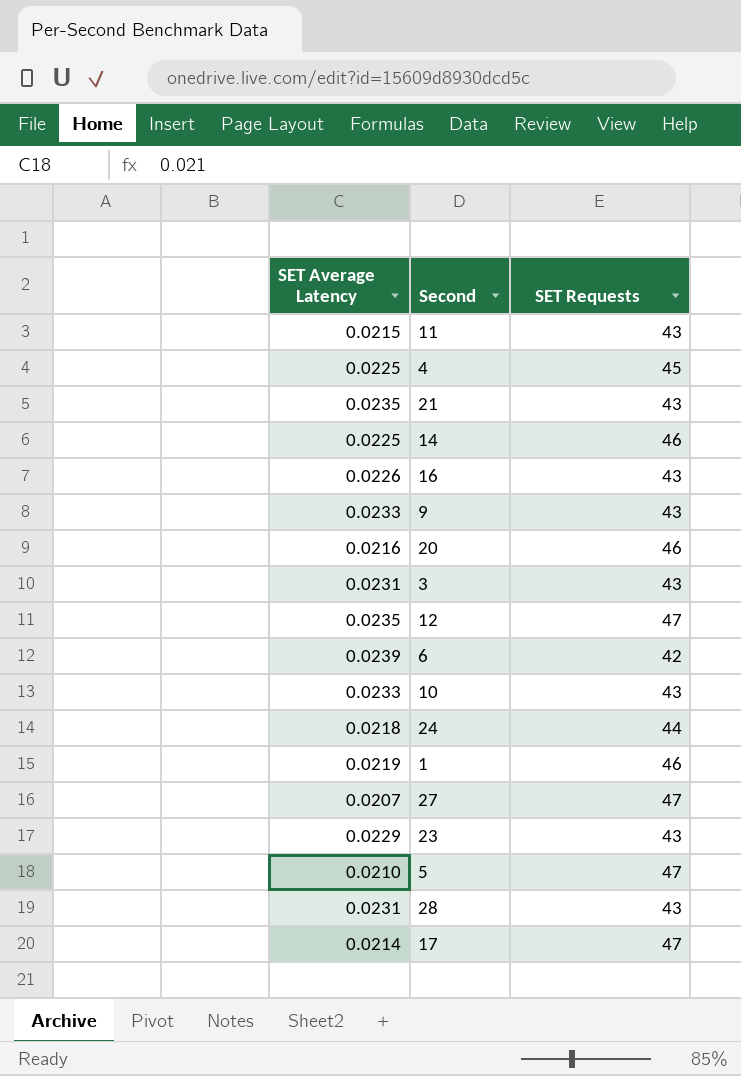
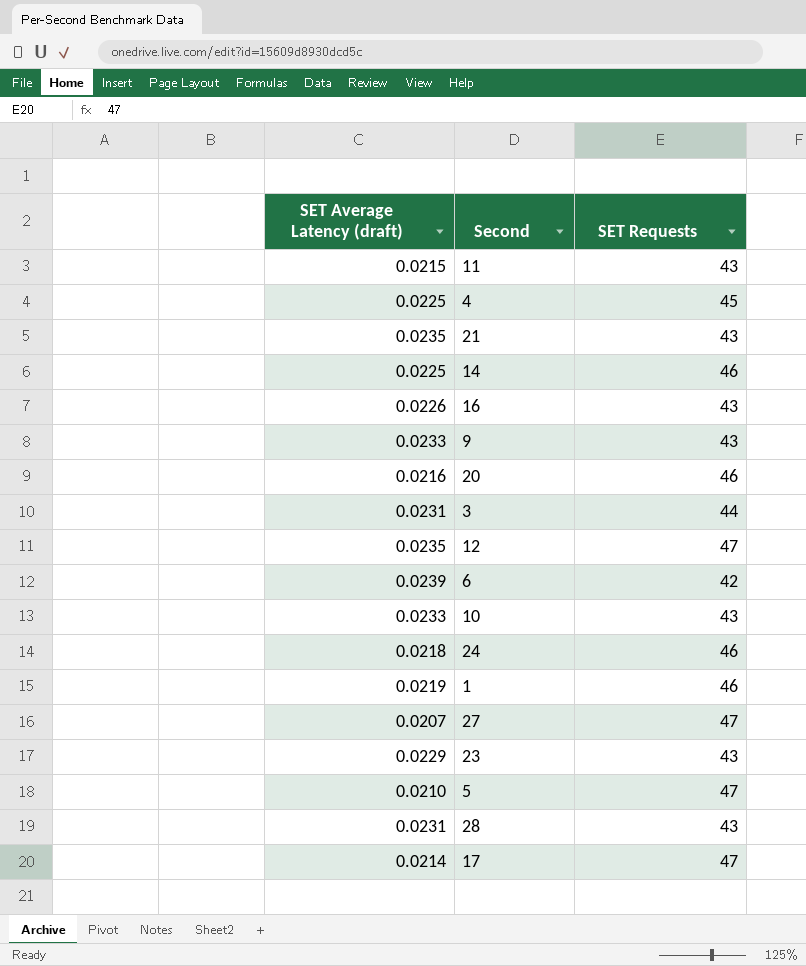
column name: SET Average Latency -> SET Average Latency (draft)
3 | SET Requests: 43 -> 44
24 | SET Requests: 44 -> 46

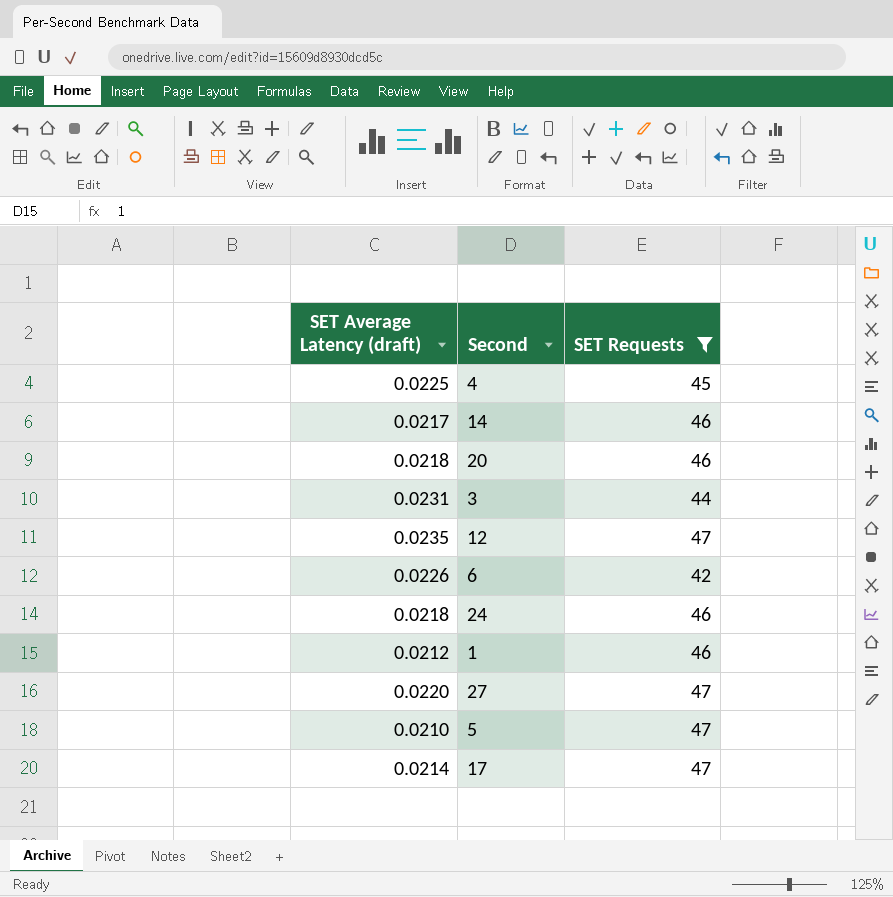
filter: none -> SET Requests != 43
14 | SET Average Latency (draft): 0.0225 -> 0.0217
20 | SET Average Latency (draft): 0.0216 -> 0.0218
6 | SET Average Latency (draft): 0.0239 -> 0.0226
1 | SET Average Latency (draft): 0.0219 -> 0.0212
27 | SET Average Latency (draft): 0.0207 -> 0.0220

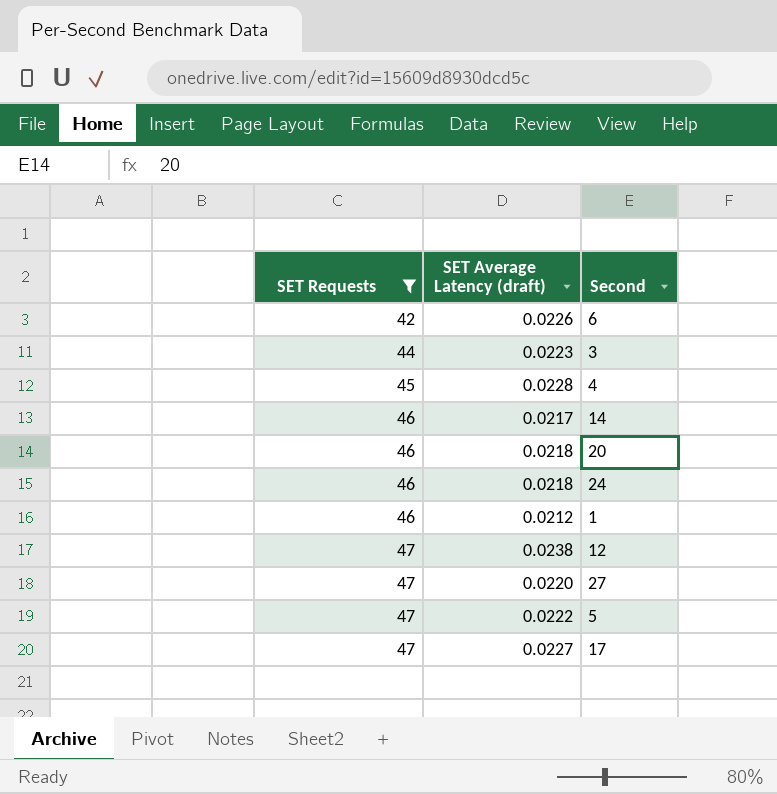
row order: none -> SET Requests ascending
column SET Requests | position: 3 -> 1
3 | SET Average Latency (draft): 0.0231 -> 0.0223
4 | SET Average Latency (draft): 0.0225 -> 0.0228
12 | SET Average Latency (draft): 0.0235 -> 0.0238
5 | SET Average Latency (draft): 0.0210 -> 0.0222
17 | SET Average Latency (draft): 0.0214 -> 0.0227

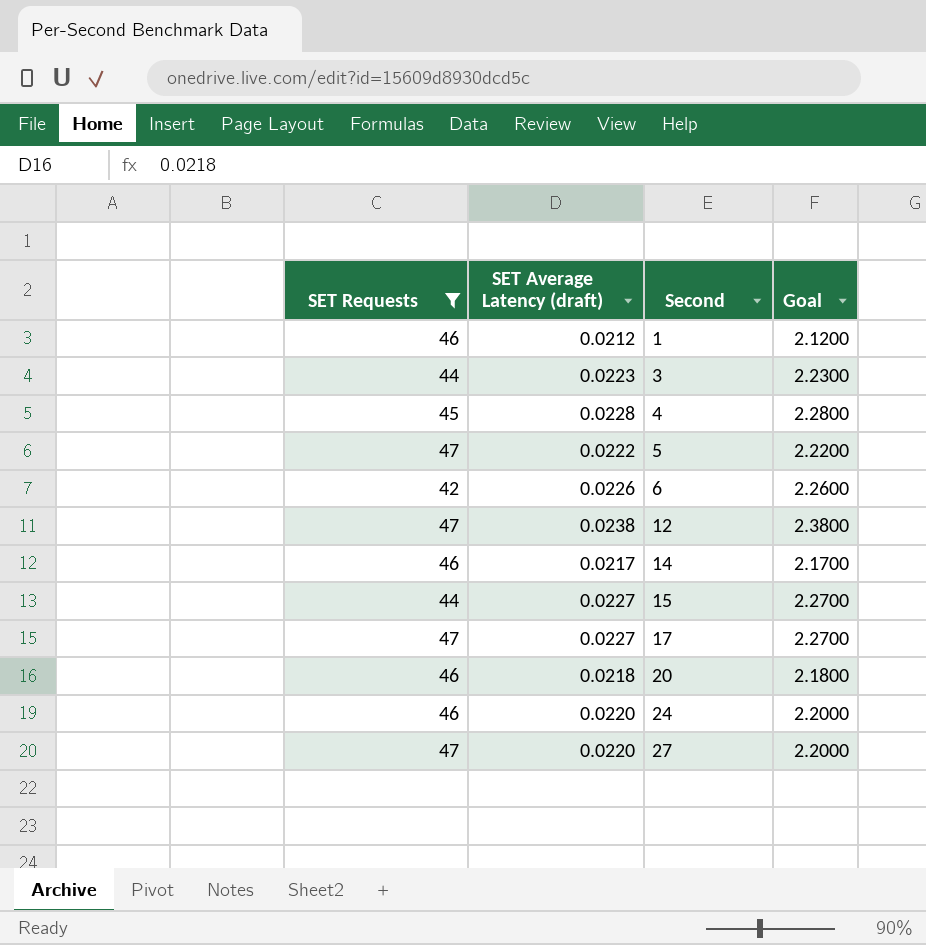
row order: SET Requests ascending -> Second ascending
column Goal | formula: none -> [SET Average Latency (draft)] * 100
row 15: none -> 44 | 0.0227 | 2.2700
24 | SET Average Latency (draft): 0.0218 -> 0.0220

